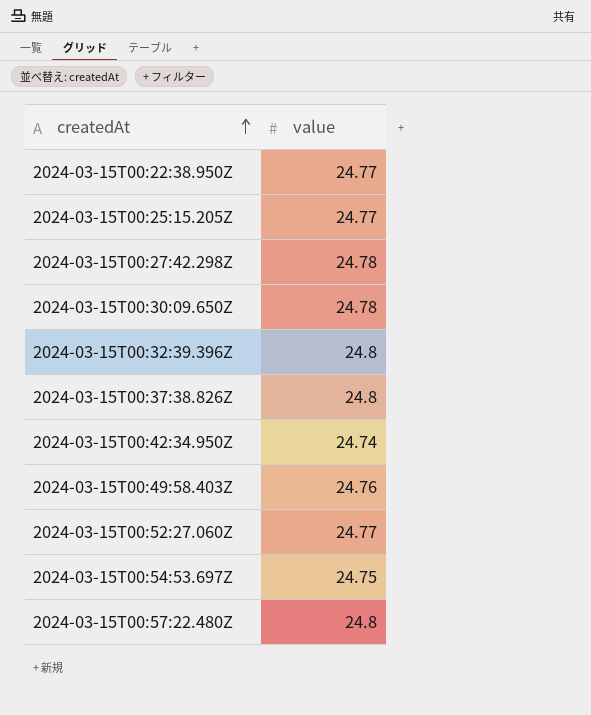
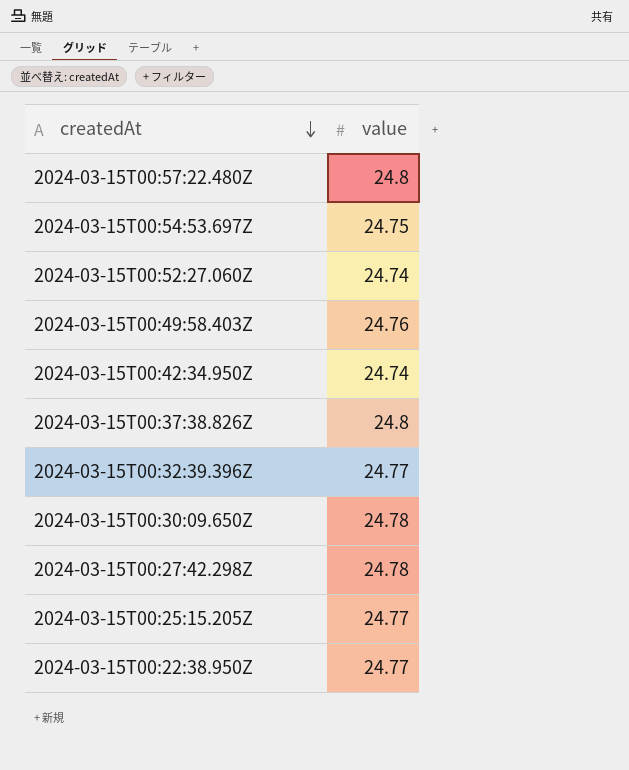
row order: createdAt ascending -> createdAt descending
2024-03-15T00:52:27.060Z | value: 24.77 -> 24.74
2024-03-15T00:32:39.396Z | value: 24.8 -> 24.77

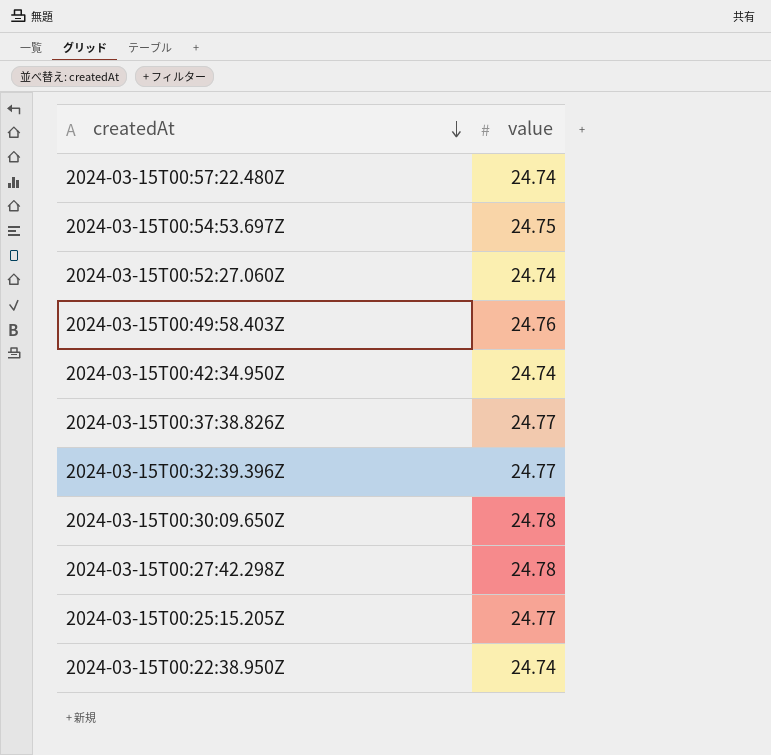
2024-03-15T00:57:22.480Z | value: 24.8 -> 24.74
2024-03-15T00:37:38.826Z | value: 24.8 -> 24.77
2024-03-15T00:22:38.950Z | value: 24.77 -> 24.74

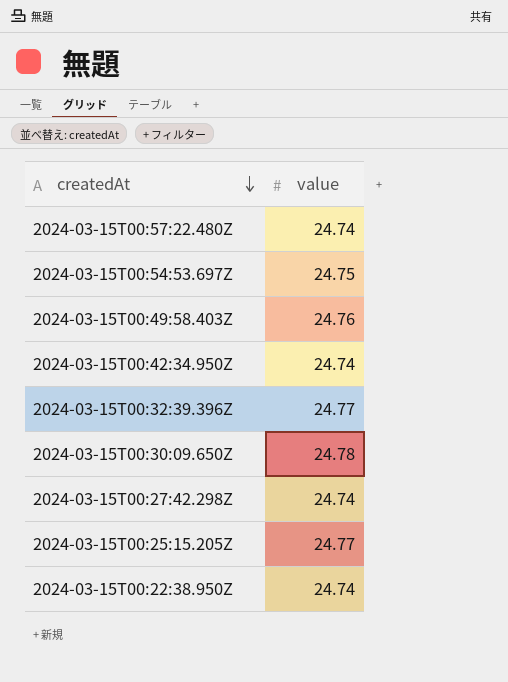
row 2024-03-15T00:52:27.060Z: 24.74 -> none
row 2024-03-15T00:37:38.826Z: 24.77 -> none
2024-03-15T00:27:42.298Z | value: 24.78 -> 24.74

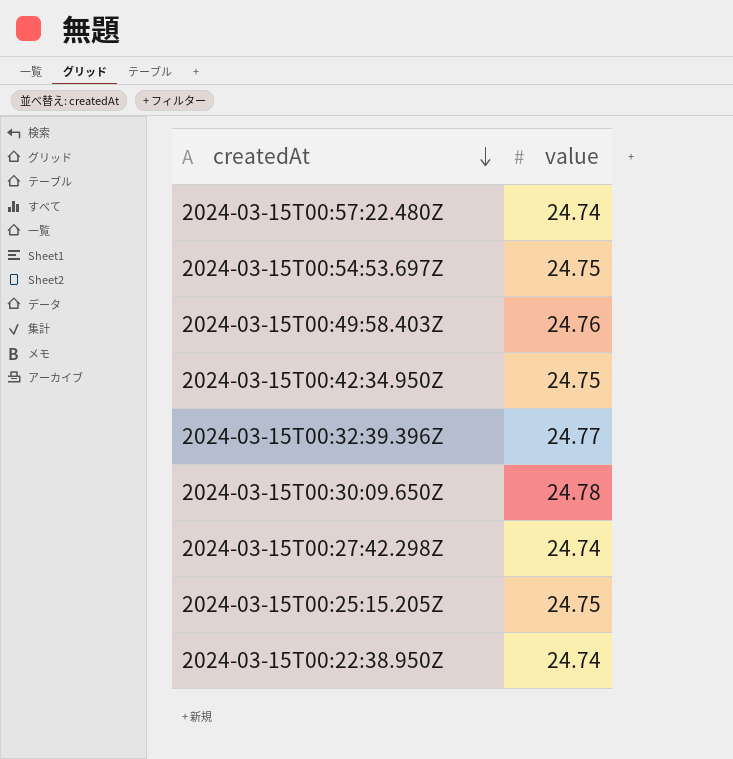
2024-03-15T00:42:34.950Z | value: 24.74 -> 24.75
2024-03-15T00:25:15.205Z | value: 24.77 -> 24.75

